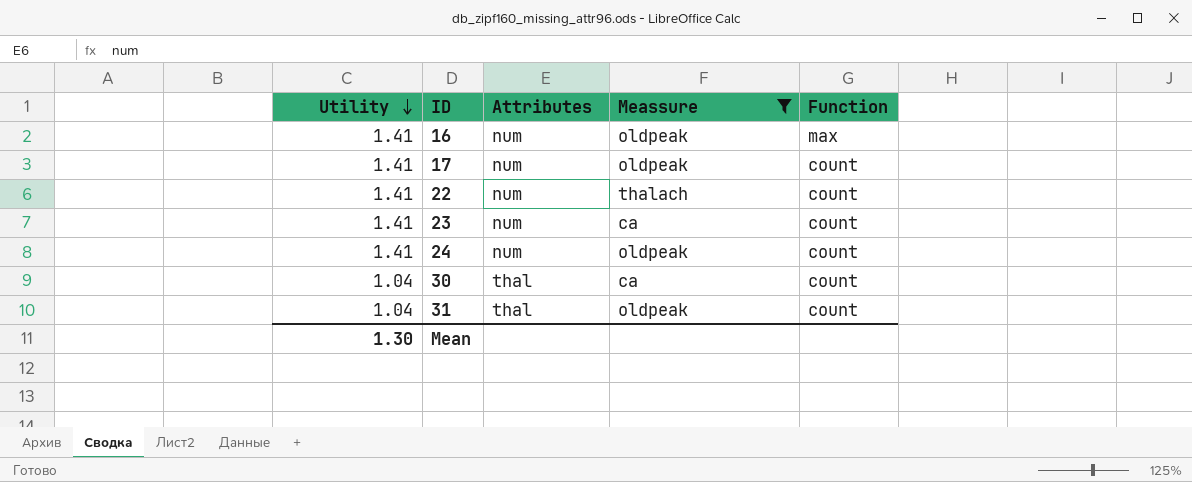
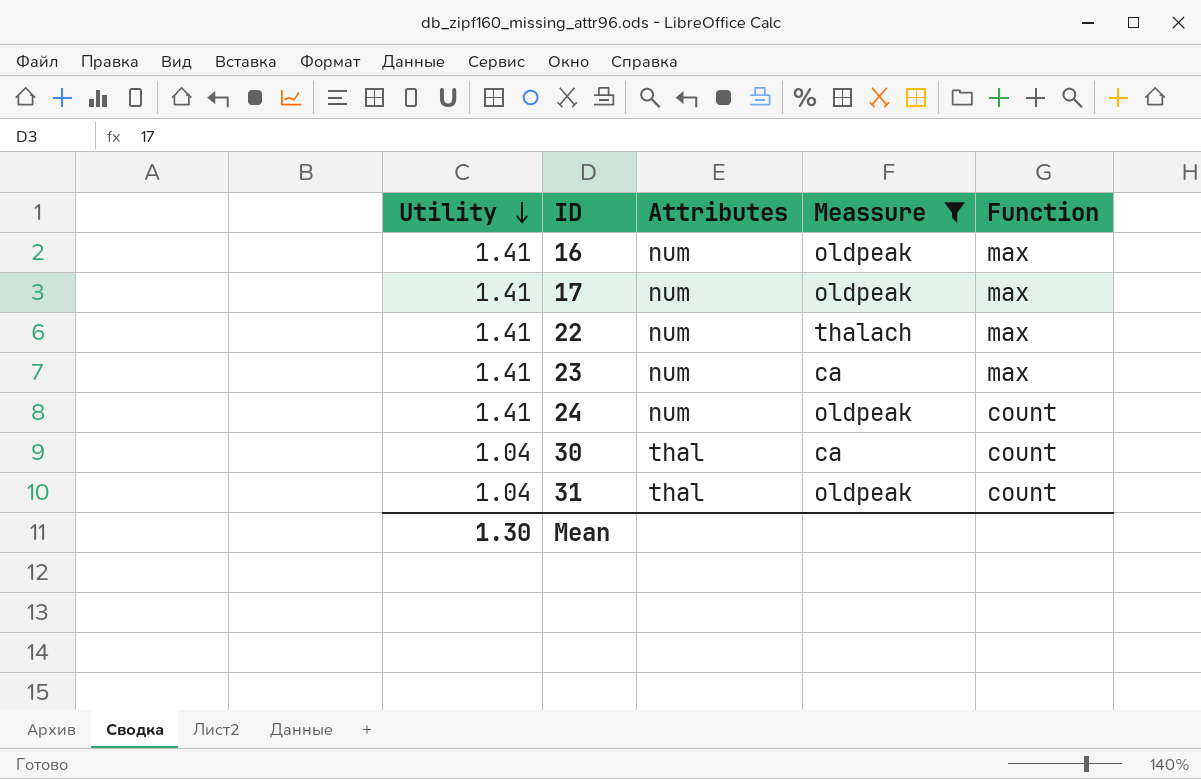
17 | Function: count -> max
22 | Function: count -> max
23 | Function: count -> max

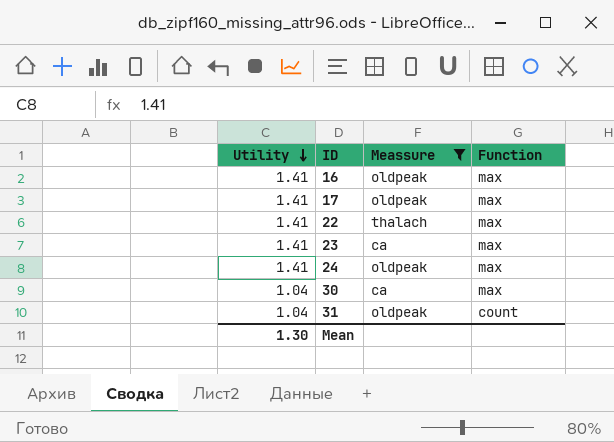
column Attributes | position: 3 -> none
24 | Function: count -> max
30 | Function: count -> max

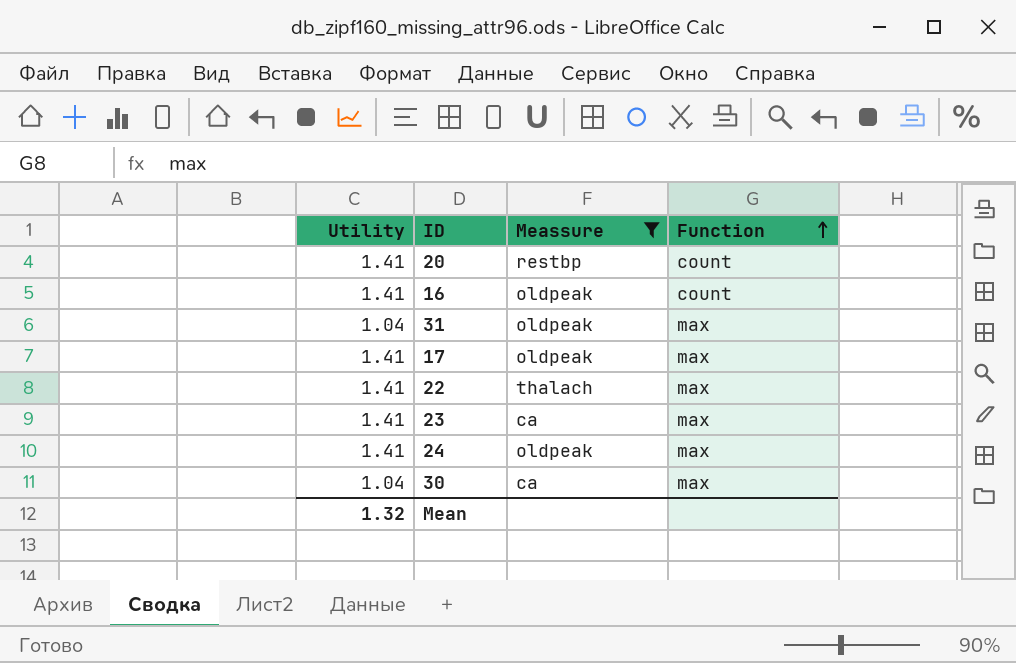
row order: Utility descending -> Function ascending
row 20: none -> 1.41 | restbp | count
16 | Function: max -> count
31 | Function: count -> max
Mean | Utility: 1.30 -> 1.32

